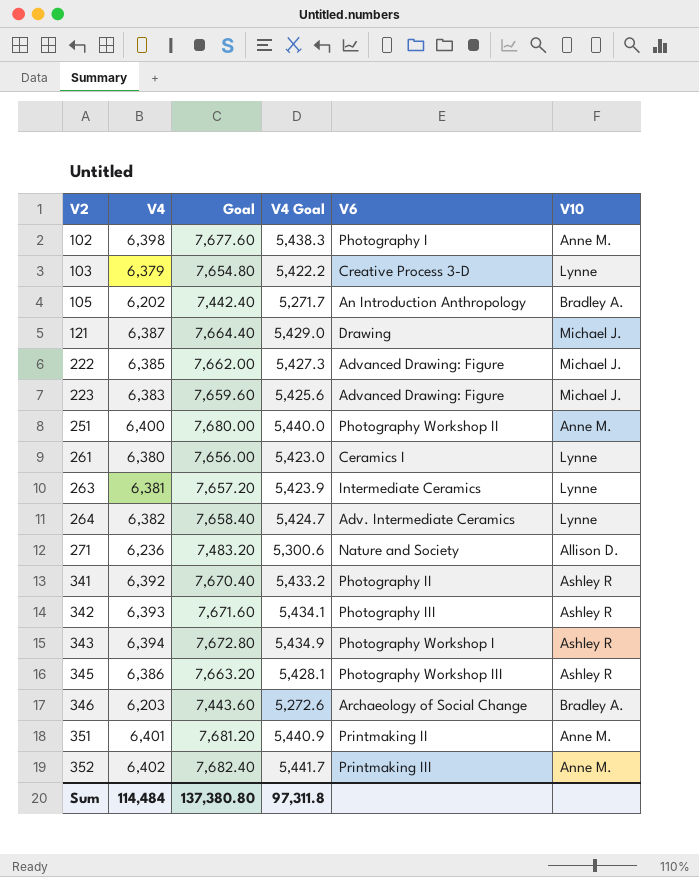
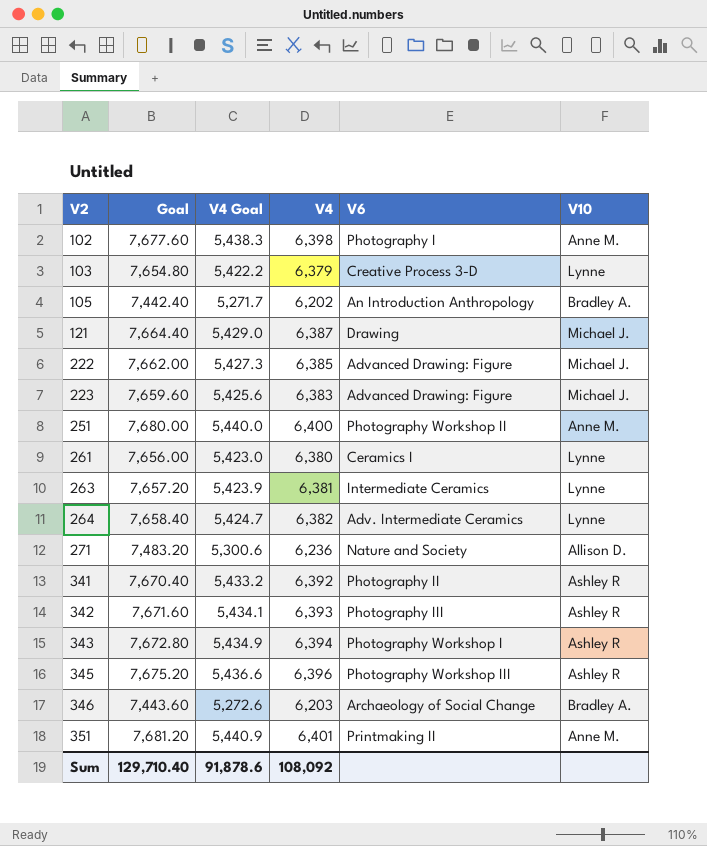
column V4 | position: 2 -> 4
row 352: 6,402 | 7,682.40 | 5,441.7 | Printmaking III | Anne M. -> none
345 | Goal: 7,663.20 -> 7,675.20
345 | V4 Goal: 5,428.1 -> 5,436.6
345 | V4: 6,386 -> 6,396
Sum | Goal: 137,380.80 -> 129,710.40
Sum | V4 Goal: 97,311.8 -> 91,878.6
Sum | V4: 114,484 -> 108,092

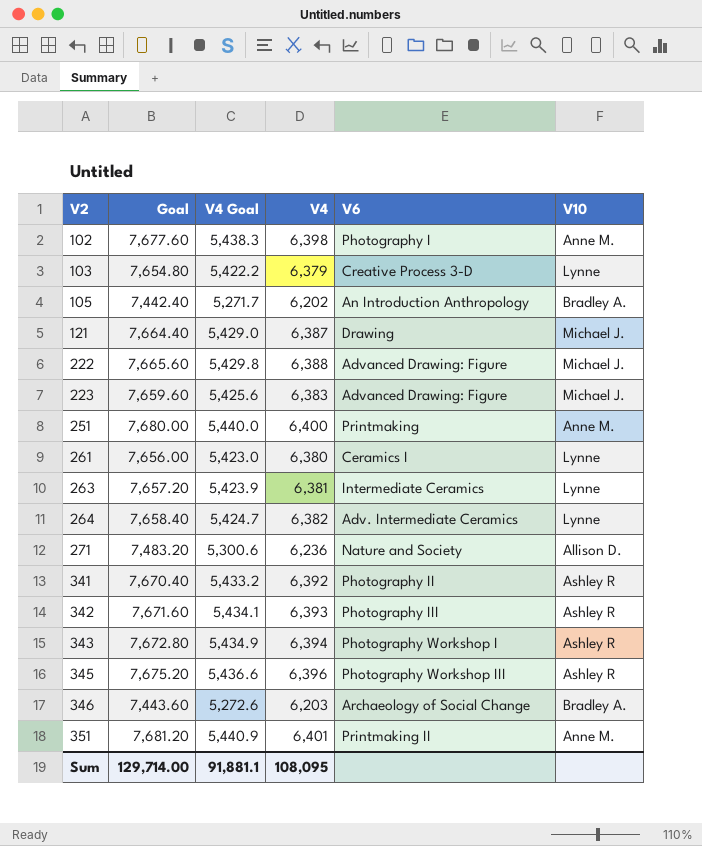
222 | Goal: 7,662.00 -> 7,665.60
222 | V4 Goal: 5,427.3 -> 5,429.8
222 | V4: 6,385 -> 6,388
251 | V6: Photography Workshop II -> Printmaking
Sum | Goal: 129,710.40 -> 129,714.00
Sum | V4 Goal: 91,878.6 -> 91,881.1
Sum | V4: 108,092 -> 108,095

